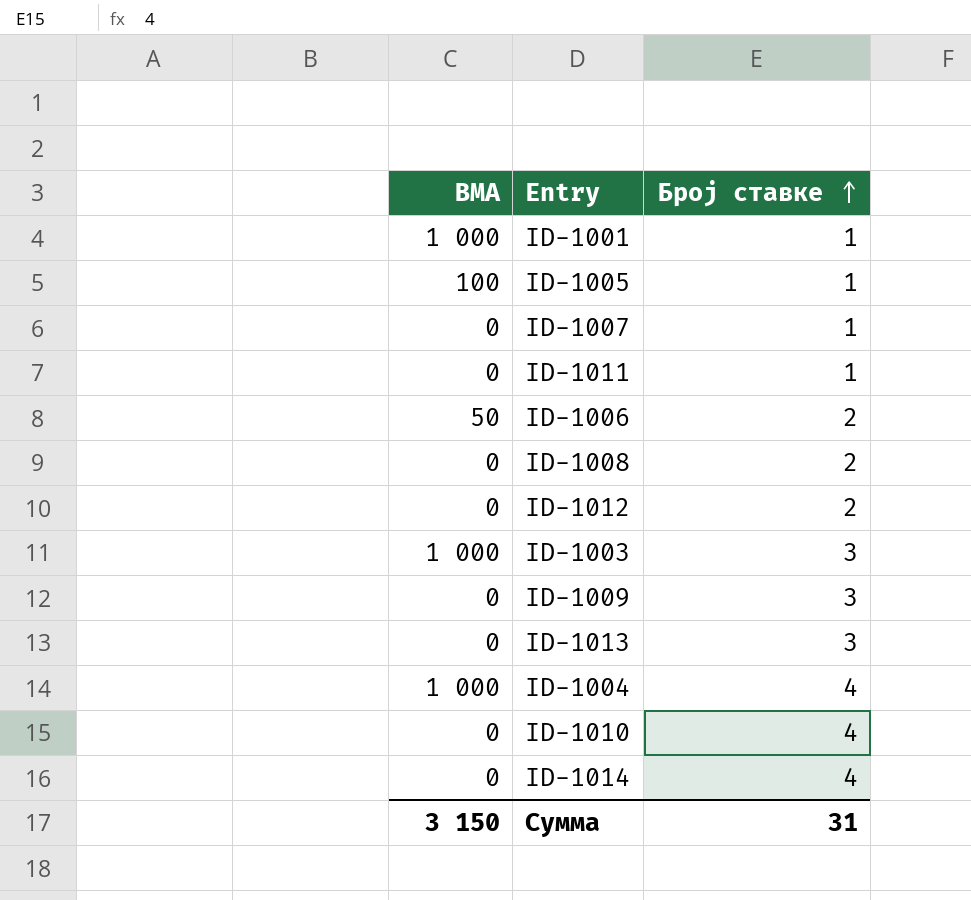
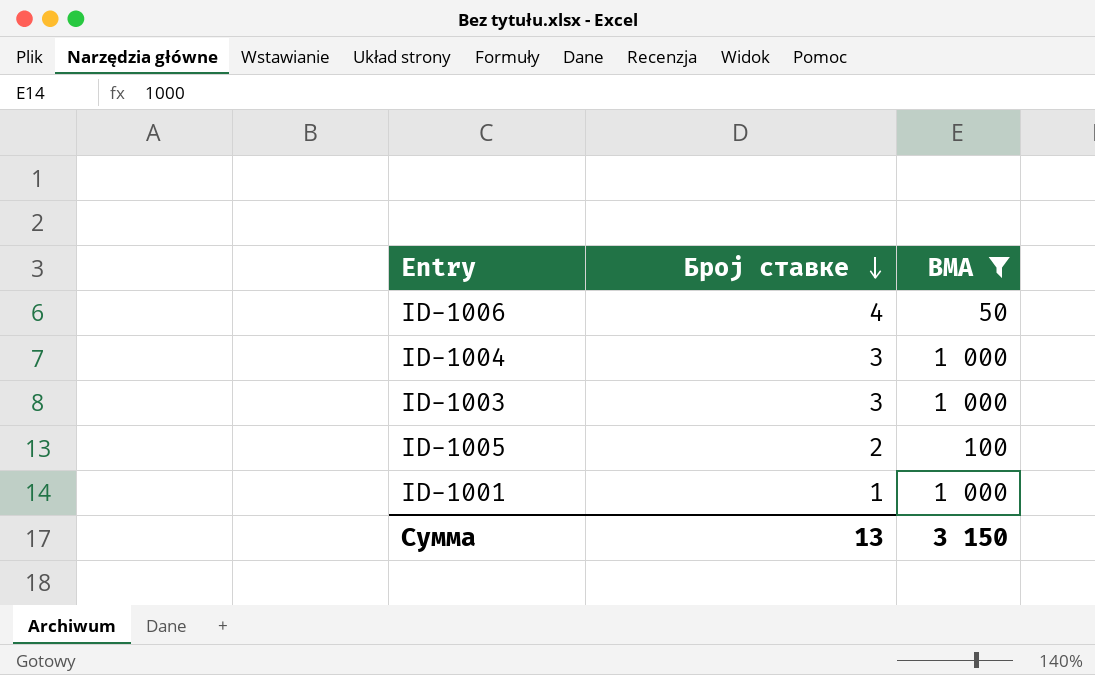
filter: none -> ВМА != 0
row order: Број ставке ascending -> Број ставке descending
column ВМА | position: 1 -> 3
ID-1006 | Број ставке: 2 -> 4
ID-1004 | Број ставке: 4 -> 3
ID-1005 | Број ставке: 1 -> 2
Сумма | Број ставке: 31 -> 13

